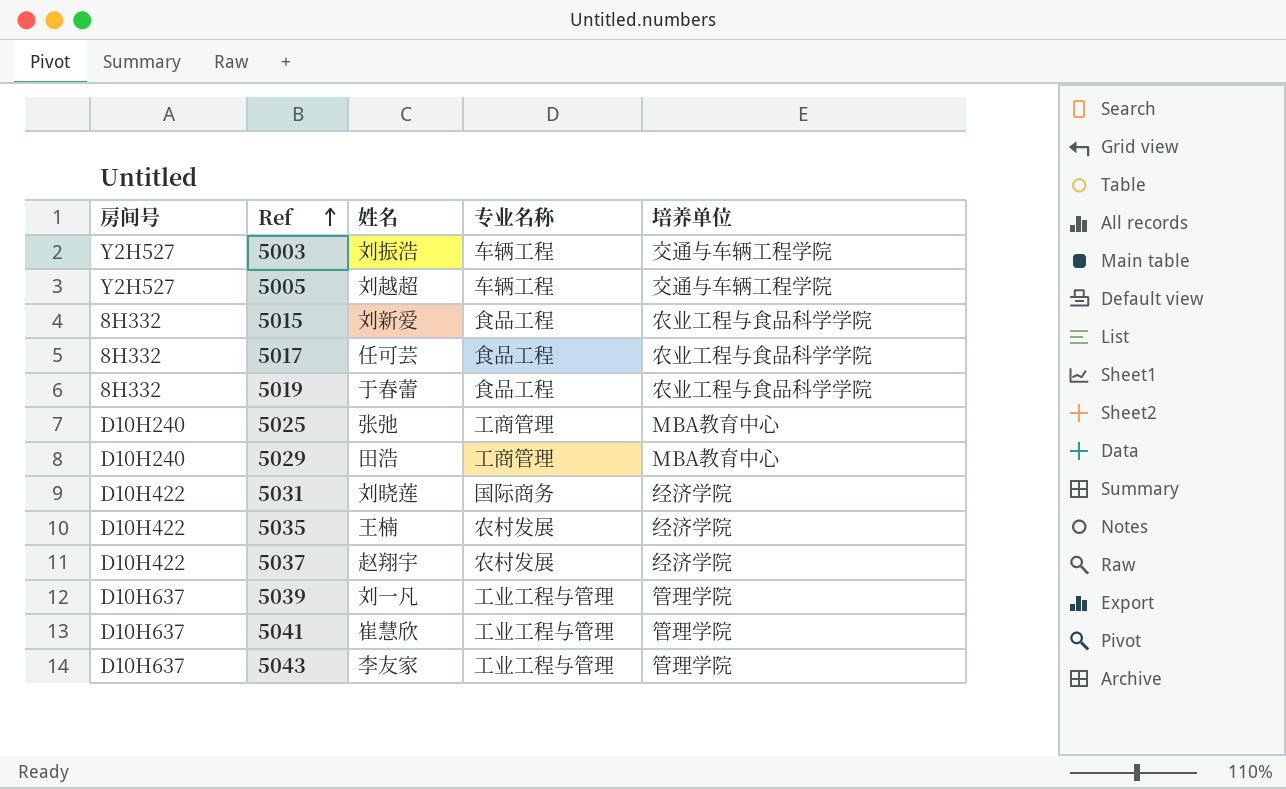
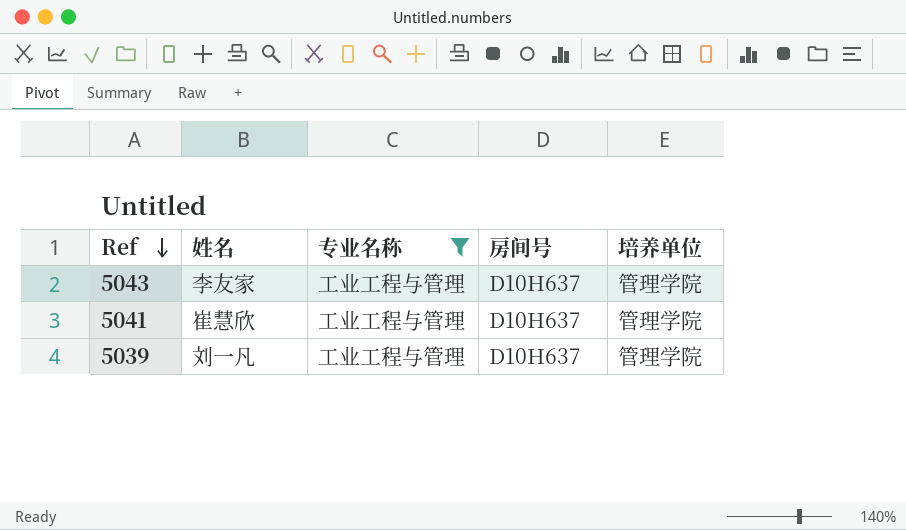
filter: none -> 专业名称 = 工业工程与管理
row order: Ref ascending -> Ref descending
column 房间号 | position: 1 -> 4

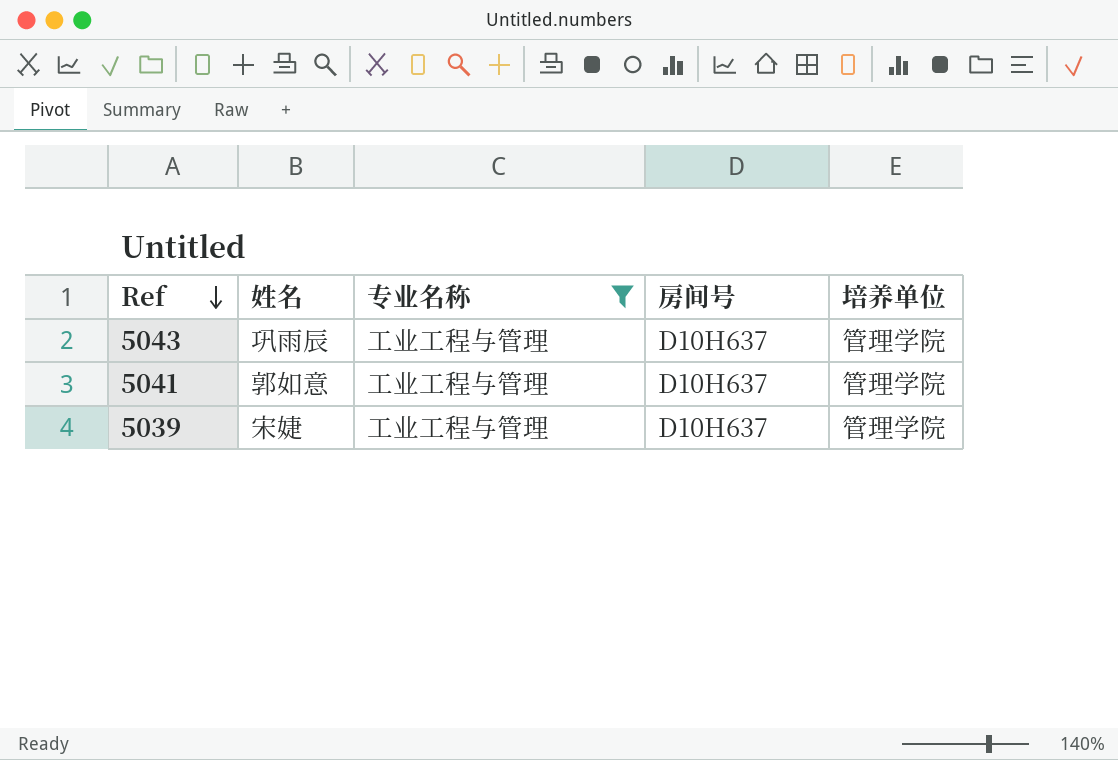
5043 | 姓名: 李友家 -> 巩雨辰
5041 | 姓名: 崔慧欣 -> 郭如意
5039 | 姓名: 刘一凡 -> 宋婕

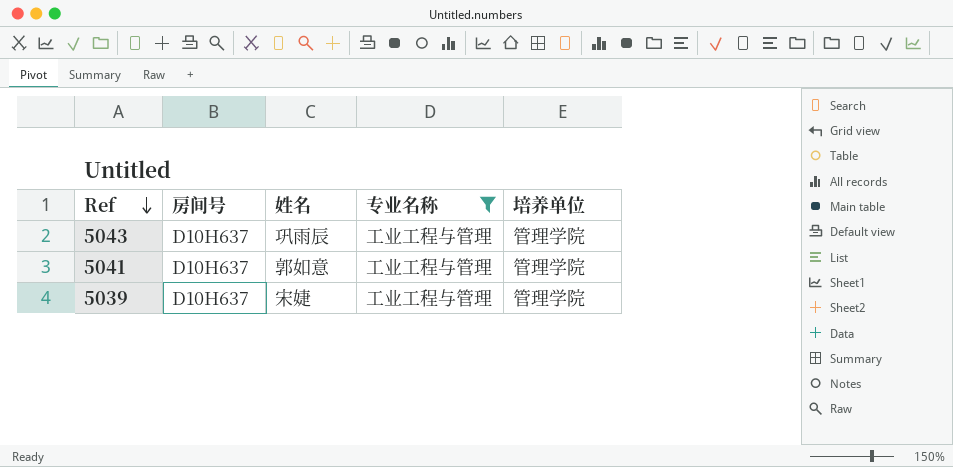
column 房间号 | position: 4 -> 2

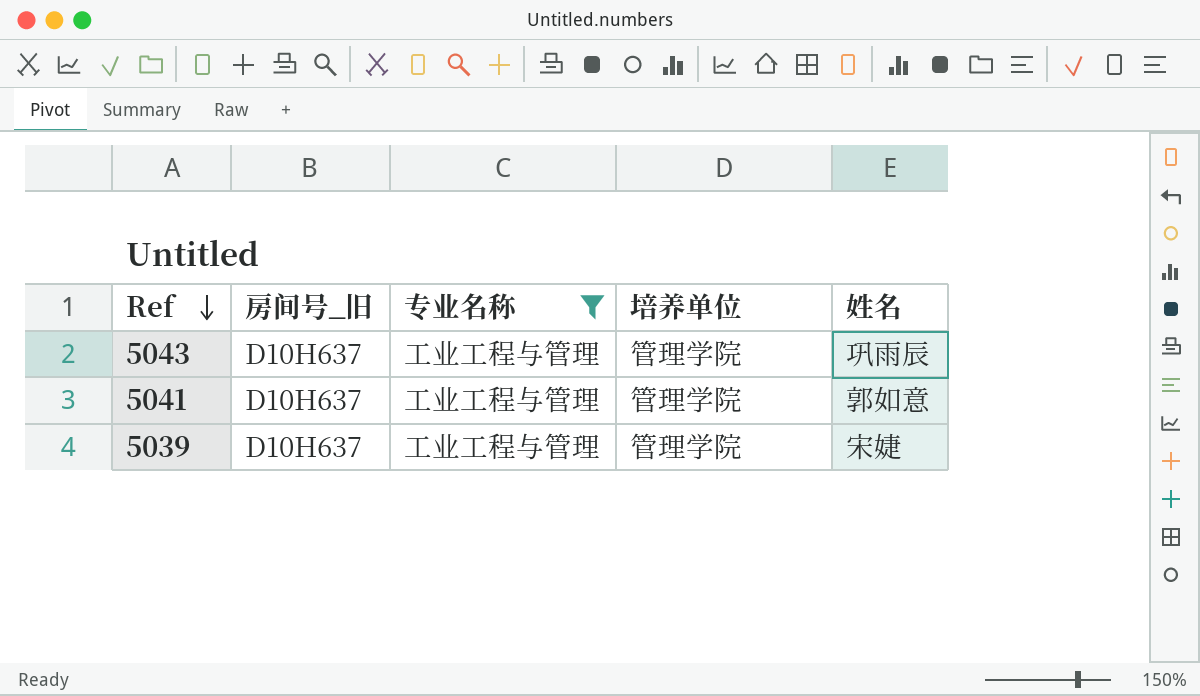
column name: 房间号 -> 房间号_旧
column 姓名 | position: 3 -> 5

